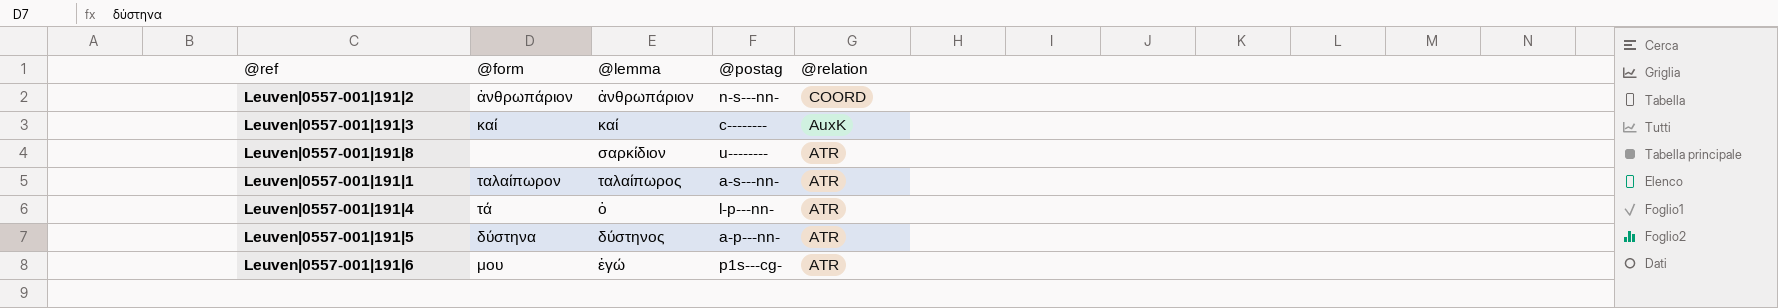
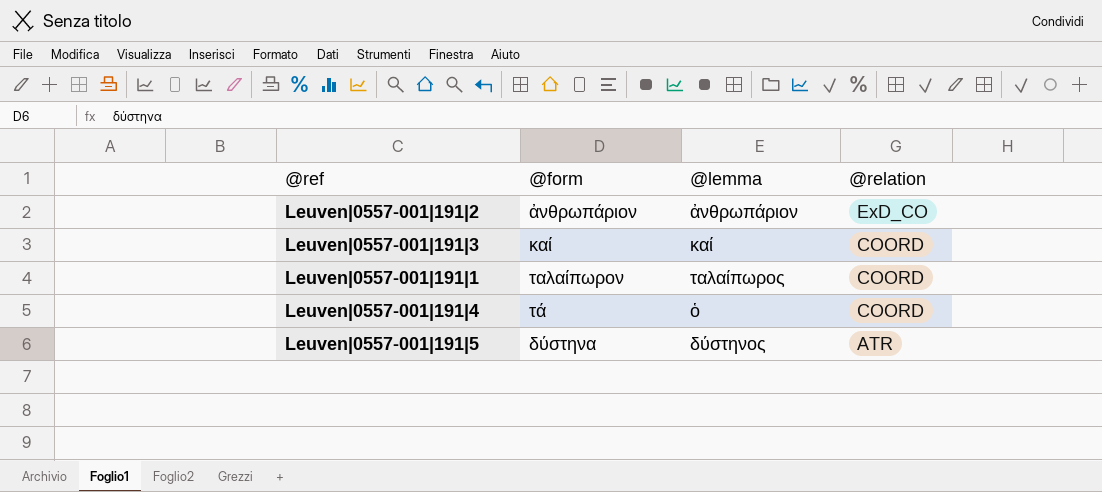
column @postag | position: 4 -> none
row Leuven|0557-001|191|8: none | σαρκίδιον | u-------- | ATR -> none
row Leuven|0557-001|191|6: μου | ἐγώ | p1s---cg- | ATR -> none
Leuven|0557-001|191|2 | @relation: COORD -> ExD_CO
Leuven|0557-001|191|3 | @relation: AuxK -> COORD
Leuven|0557-001|191|1 | @relation: ATR -> COORD
Leuven|0557-001|191|4 | @relation: ATR -> COORD

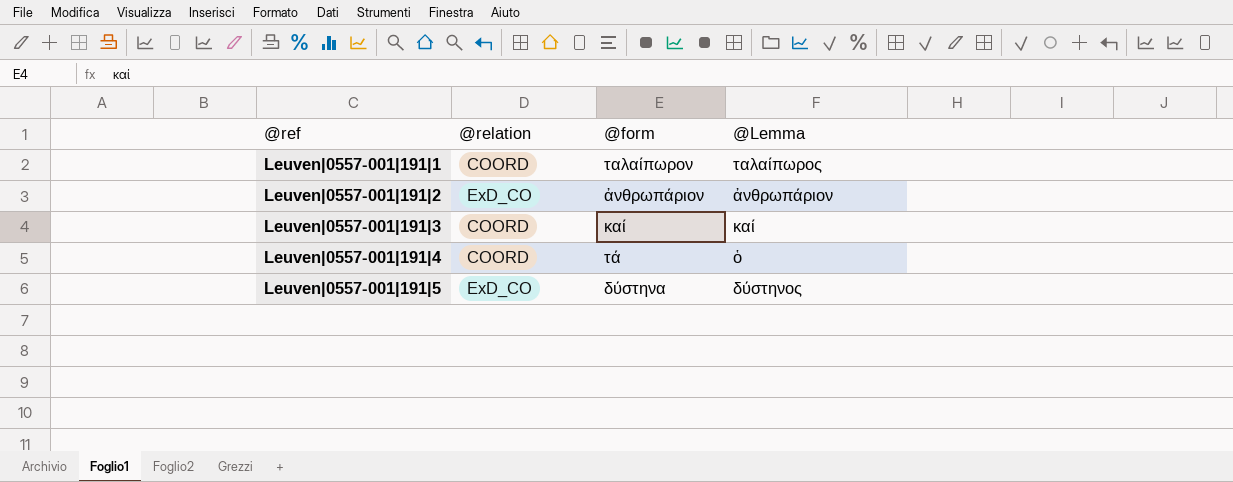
row order: @relation descending -> @ref ascending
column @relation | position: 4 -> 2
column name: @lemma -> @Lemma
Leuven|0557-001|191|5 | @relation: ATR -> ExD_CO

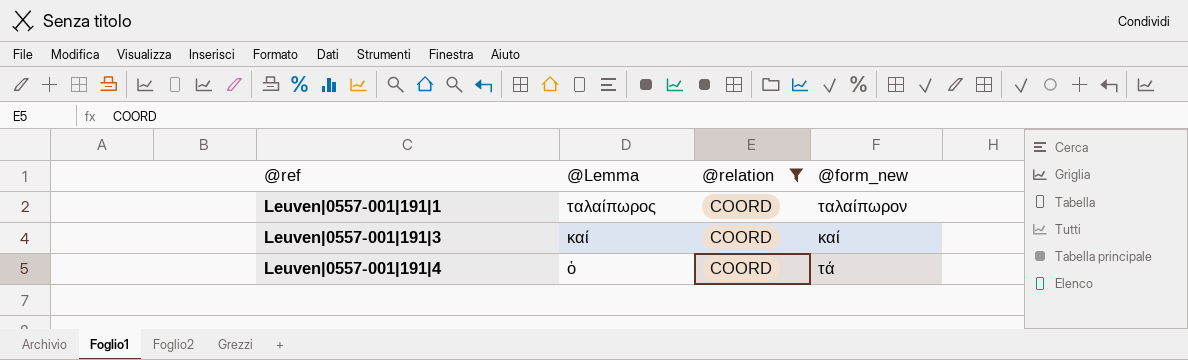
filter: none -> @relation = COORD
column @Lemma | position: 4 -> 2
column name: @form -> @form_new

